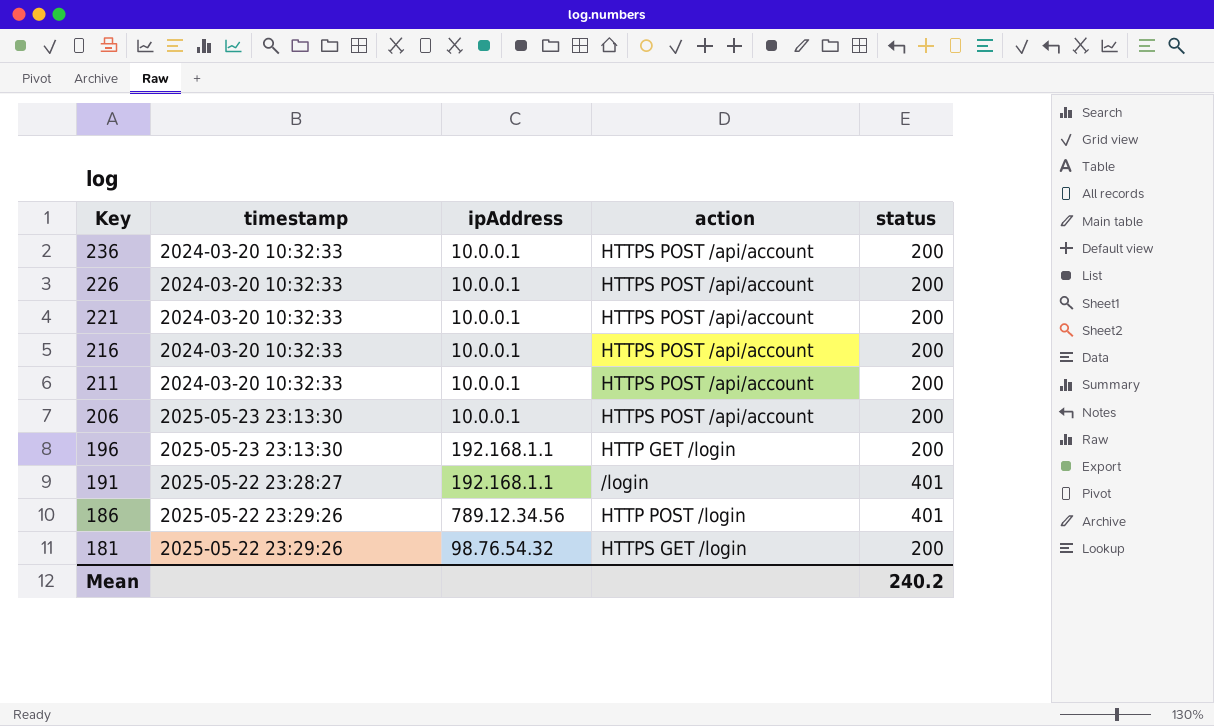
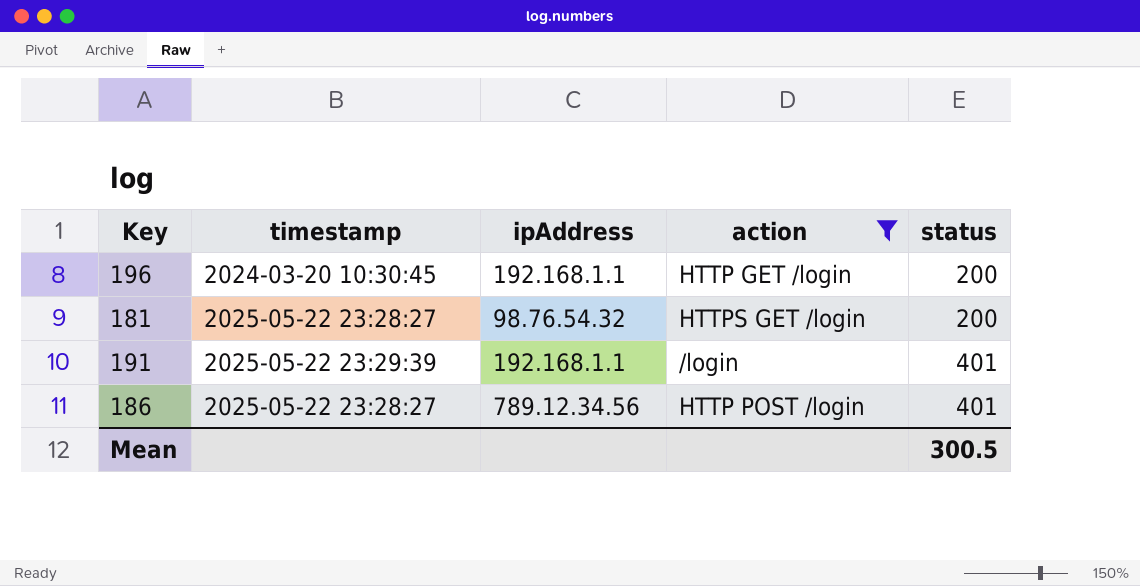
filter: none -> action != HTTPS POST /api/account
row order: Key descending -> status ascending
196 | timestamp: 2025-05-23 23:13:30 -> 2024-03-20 10:30:45
181 | timestamp: 2025-05-22 23:29:26 -> 2025-05-22 23:28:27
191 | timestamp: 2025-05-22 23:28:27 -> 2025-05-22 23:29:39
186 | timestamp: 2025-05-22 23:29:26 -> 2025-05-22 23:28:27
Mean | status: 240.2 -> 300.5

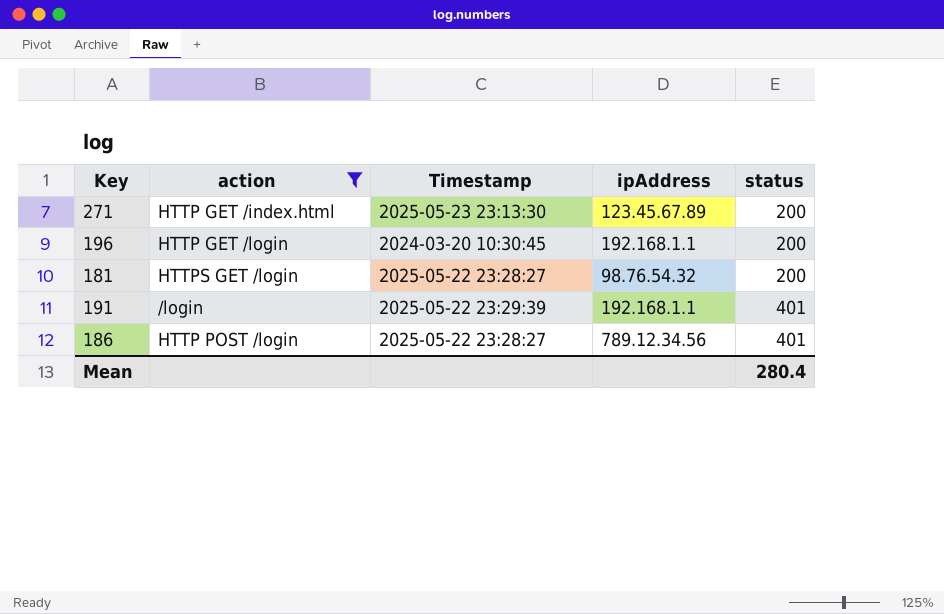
column action | position: 4 -> 2
column name: timestamp -> Timestamp
row 271: none -> HTTP GET /index.html | 2025-05-23 23:13:30 | 123.45.67.89 | 200
Mean | status: 300.5 -> 280.4

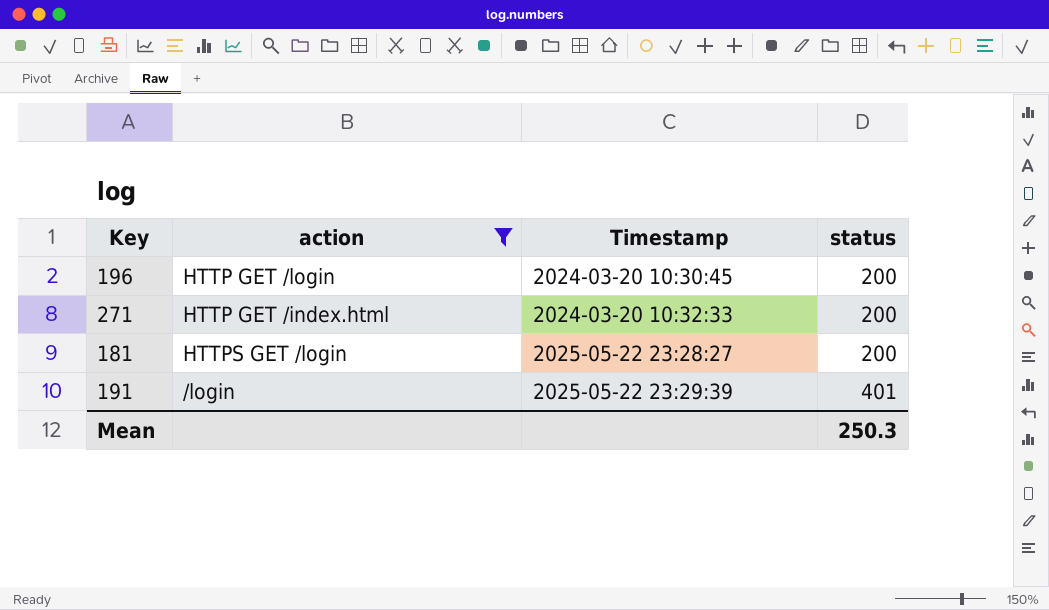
row order: status ascending -> Timestamp ascending
column ipAddress | position: 4 -> none
row 186: HTTP POST /login | 2025-05-22 23:28:27 | 789.12.34.56 | 401 -> none
271 | Timestamp: 2025-05-23 23:13:30 -> 2024-03-20 10:32:33
Mean | status: 280.4 -> 250.3

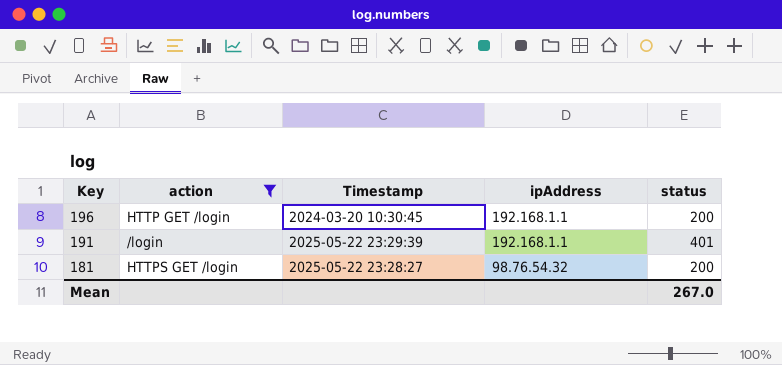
row order: Timestamp ascending -> Key descending
column ipAddress | position: none -> 4
row 271: HTTP GET /index.html | 2024-03-20 10:32:33 | 200 -> none
Mean | status: 250.3 -> 267.0

